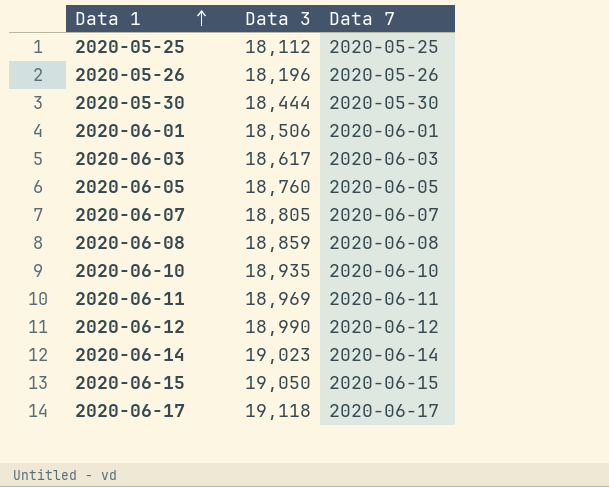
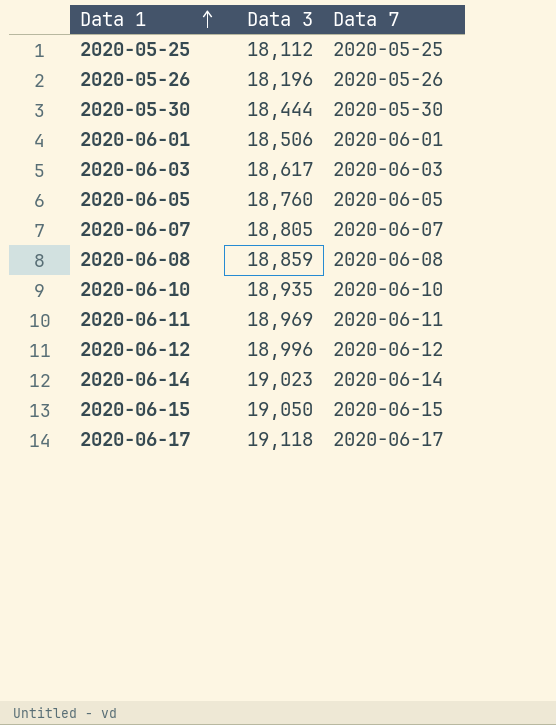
2020-06-12 | Data 3: 18,990 -> 18,996

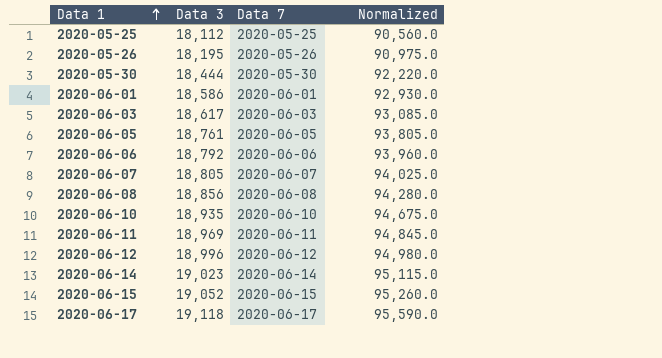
column Normalized | formula: none -> [Data 3] * 5
2020-05-26 | Data 3: 18,196 -> 18,195
2020-06-01 | Data 3: 18,506 -> 18,586
2020-06-05 | Data 3: 18,760 -> 18,761
row 2020-06-06: none -> 18,792 | 2020-06-06 | 93,960.0
2020-06-08 | Data 3: 18,859 -> 18,856
2020-06-15 | Data 3: 19,050 -> 19,052

